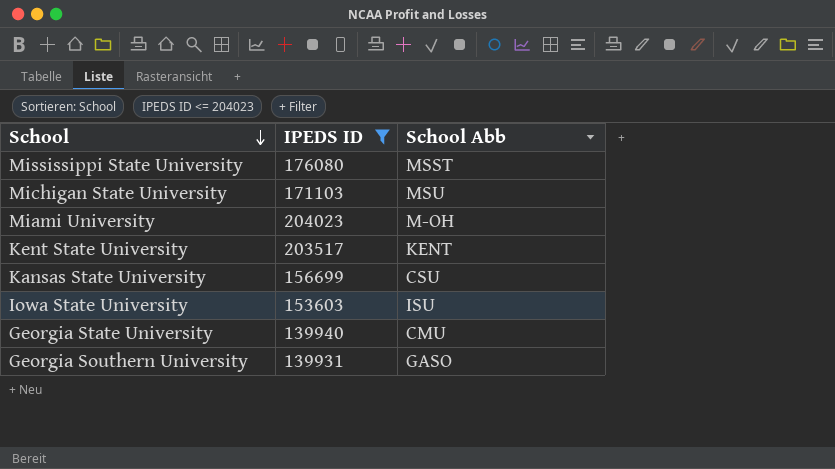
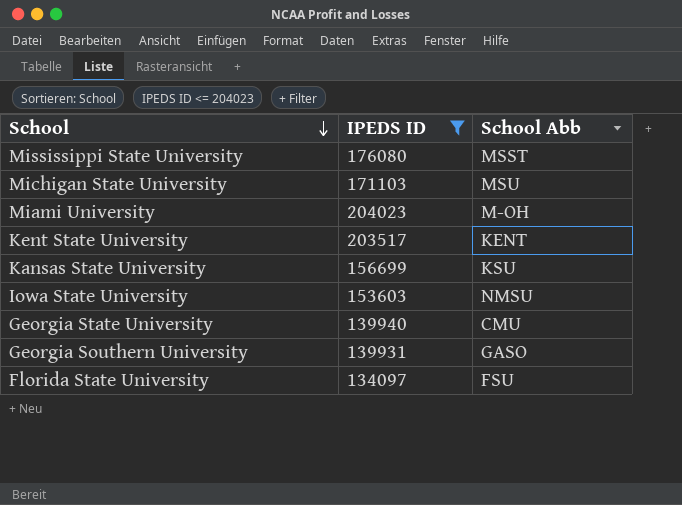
Kansas State University | School Abb: CSU -> KSU
Iowa State University | School Abb: ISU -> NMSU
row Florida State University: none -> 134097 | FSU

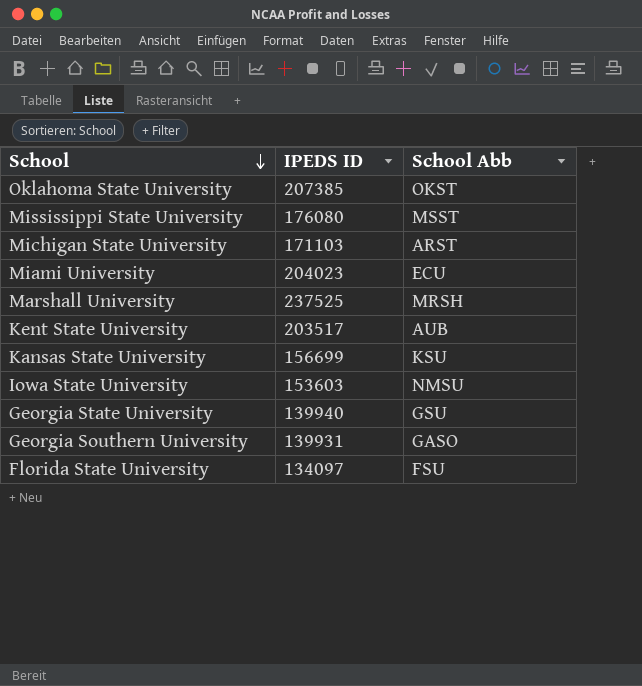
filter: IPEDS ID <= 204023 -> none
Michigan State University | School Abb: MSU -> ARST
Miami University | School Abb: M-OH -> ECU
Kent State University | School Abb: KENT -> AUB
Georgia State University | School Abb: CMU -> GSU

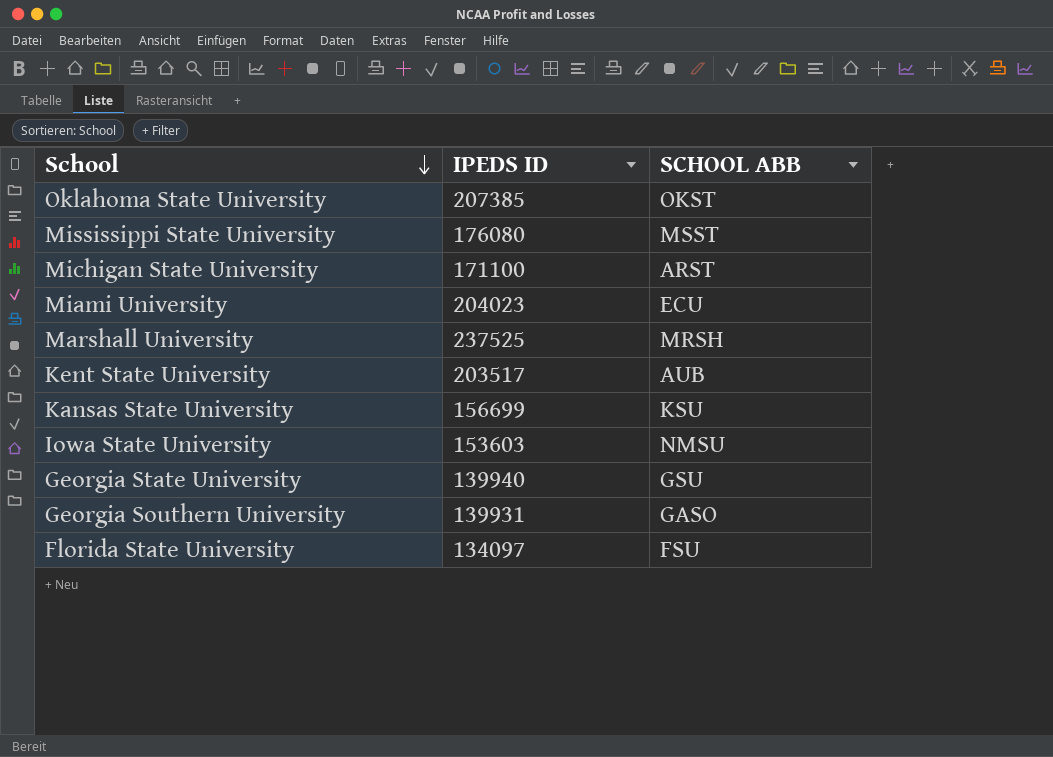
column name: School Abb -> SCHOOL ABB
Michigan State University | IPEDS ID: 171103 -> 171100

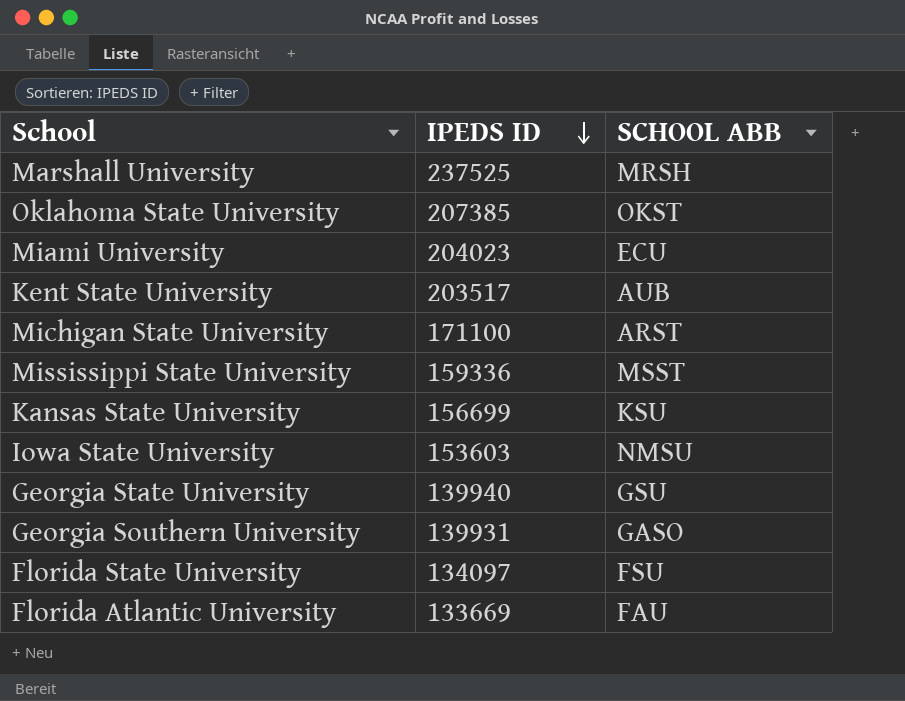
row order: School descending -> IPEDS ID descending
Mississippi State University | IPEDS ID: 176080 -> 159336
row Florida Atlantic University: none -> 133669 | FAU

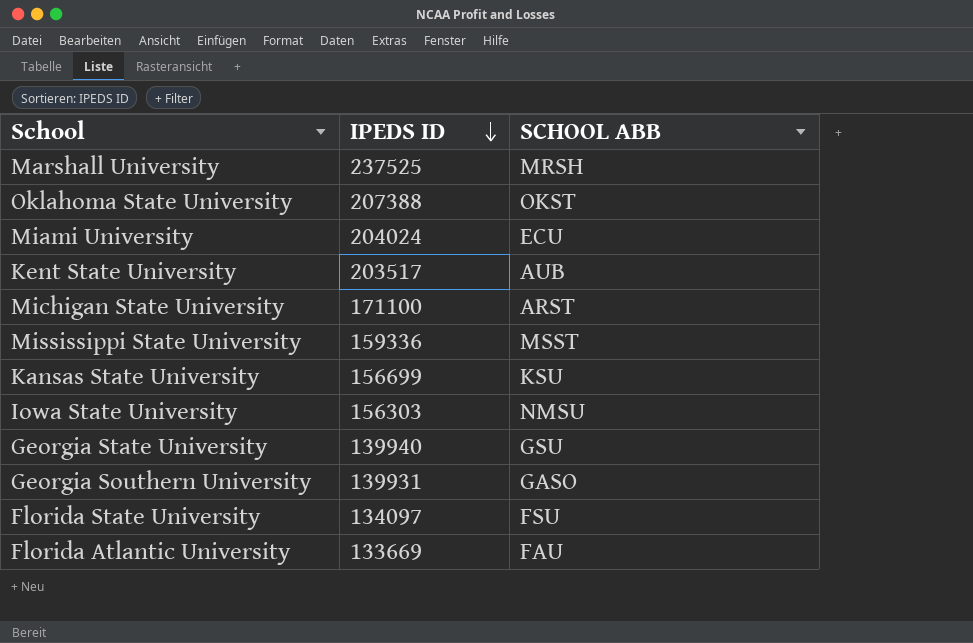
Oklahoma State University | IPEDS ID: 207385 -> 207388
Miami University | IPEDS ID: 204023 -> 204024
Iowa State University | IPEDS ID: 153603 -> 156303

